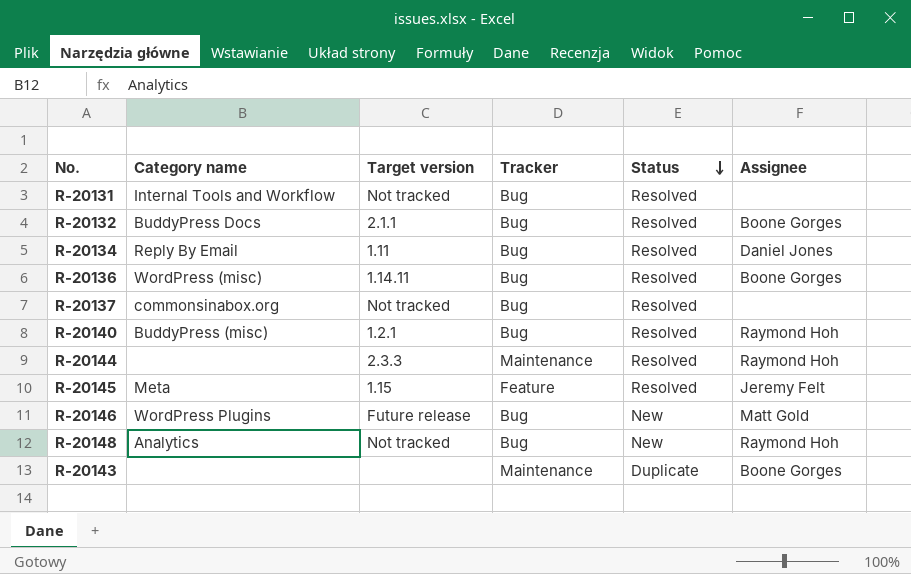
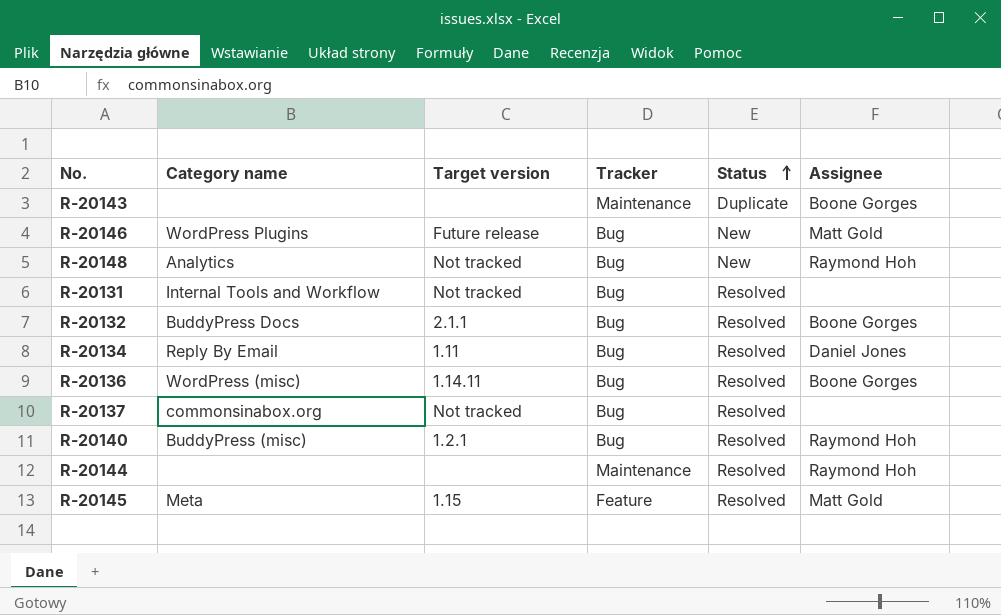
row order: Status descending -> Status ascending
R-20144 | Target version: 2.3.3 -> none
R-20145 | Assignee: Jeremy Felt -> Matt Gold

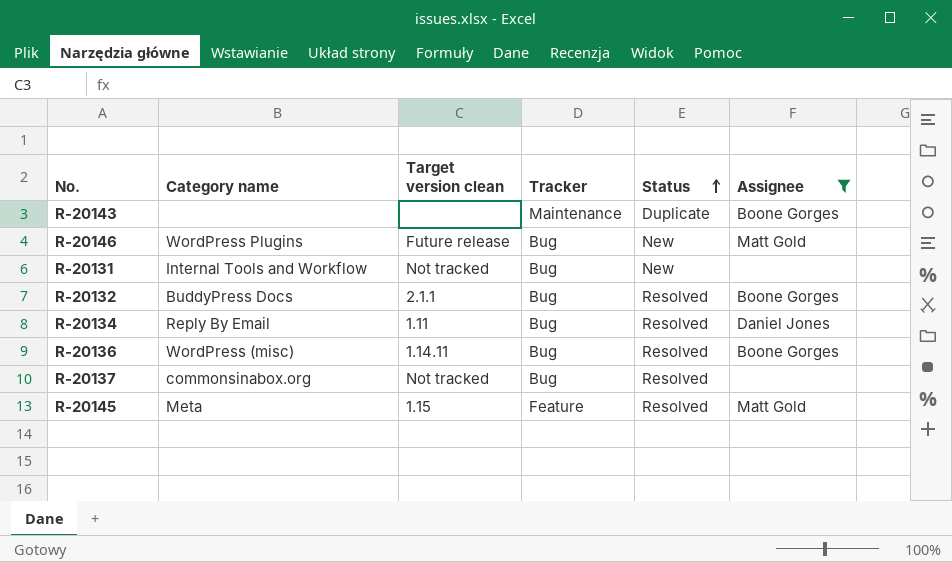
filter: none -> Assignee != Raymond Hoh
column name: Target version -> Target version clean
R-20131 | Status: Resolved -> New

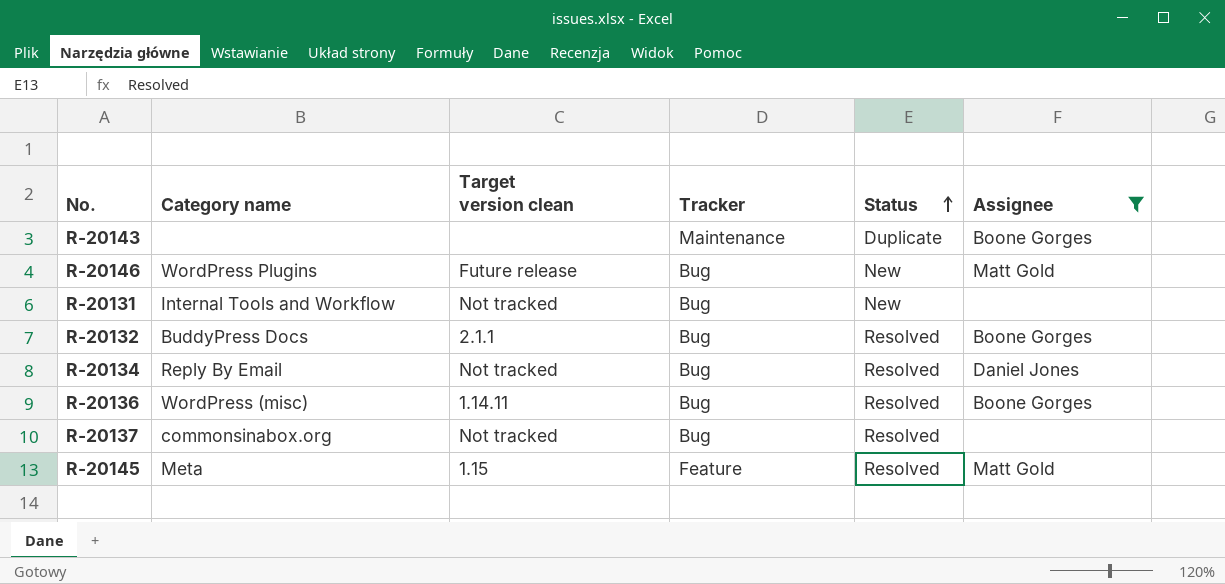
R-20134 | Target version clean: 1.11 -> Not tracked

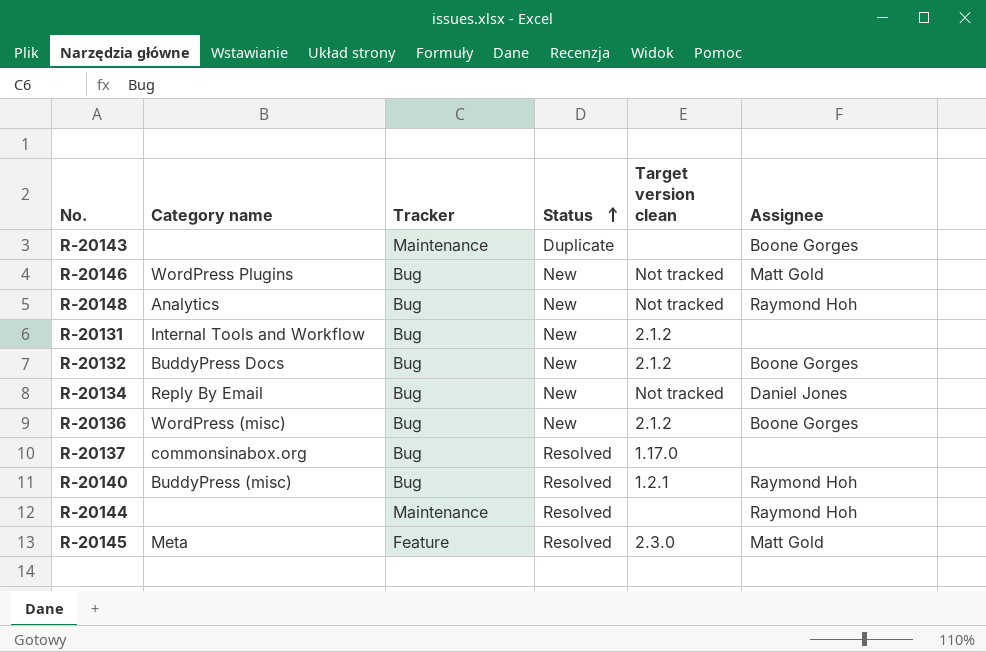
filter: Assignee != Raymond Hoh -> none
column Target version clean | position: 3 -> 5
R-20146 | Target version clean: Future release -> Not tracked
R-20131 | Target version clean: Not tracked -> 2.1.2
R-20132 | Status: Resolved -> New
R-20132 | Target version clean: 2.1.1 -> 2.1.2
R-20134 | Status: Resolved -> New
R-20136 | Status: Resolved -> New
R-20136 | Target version clean: 1.14.11 -> 2.1.2
R-20137 | Target version clean: Not tracked -> 1.17.0
R-20145 | Target version clean: 1.15 -> 2.3.0

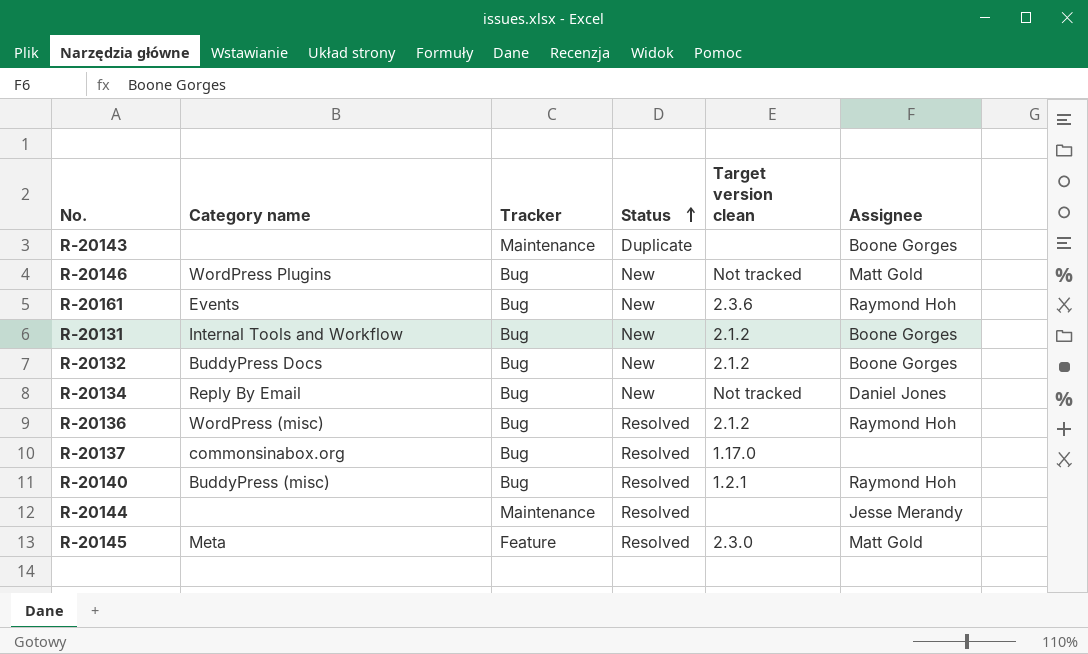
row R-20148: Analytics | Bug | New | Not tracked | Raymond Hoh -> none
row R-20161: none -> Events | Bug | New | 2.3.6 | Raymond Hoh
R-20131 | Assignee: none -> Boone Gorges
R-20136 | Status: New -> Resolved
R-20136 | Assignee: Boone Gorges -> Raymond Hoh
R-20144 | Assignee: Raymond Hoh -> Jesse Merandy

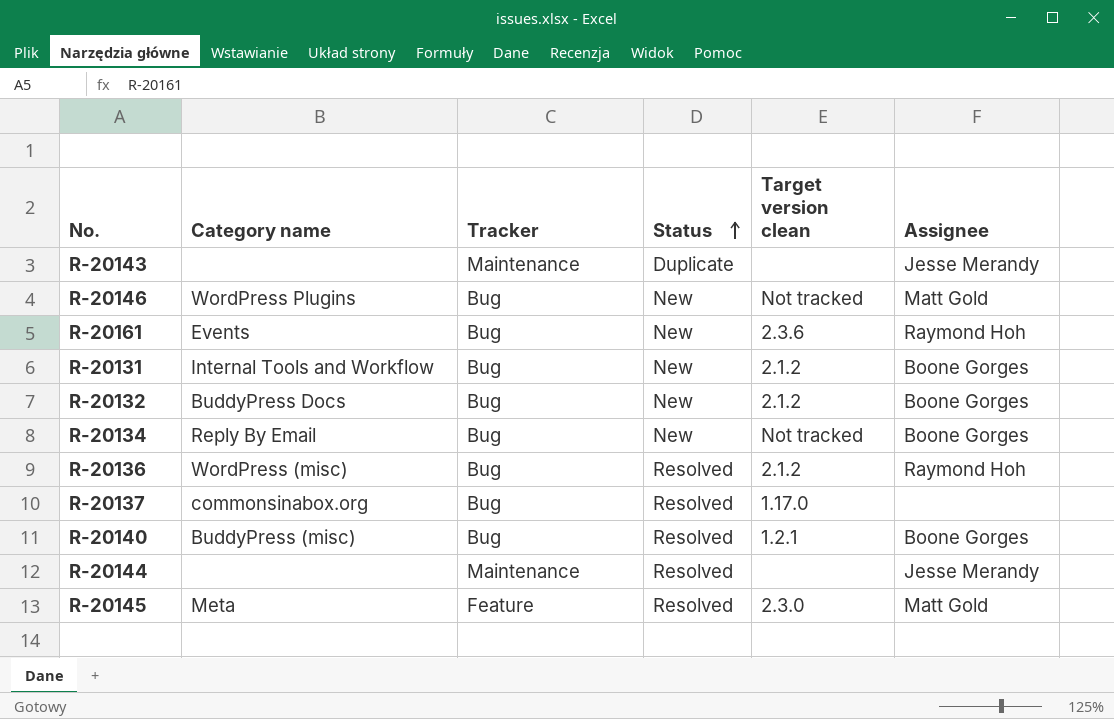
R-20143 | Assignee: Boone Gorges -> Jesse Merandy
R-20134 | Assignee: Daniel Jones -> Boone Gorges
R-20140 | Assignee: Raymond Hoh -> Boone Gorges

